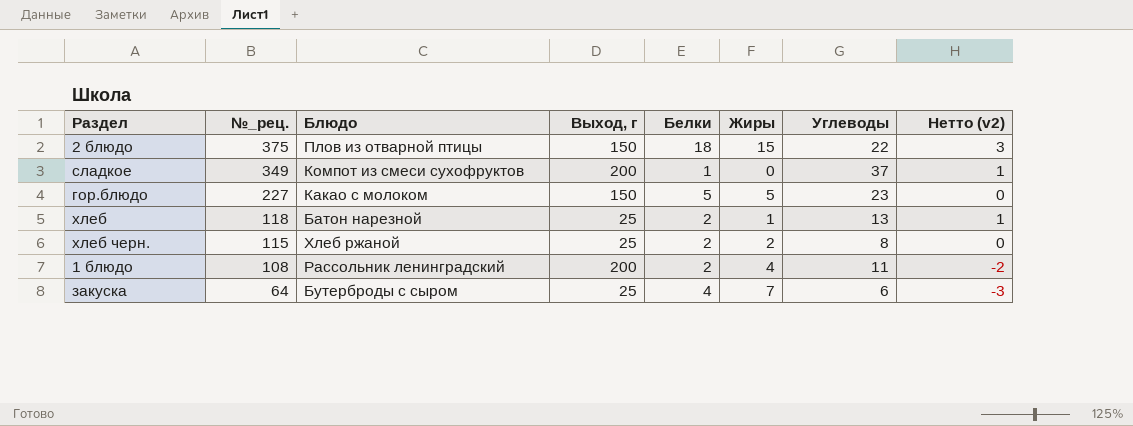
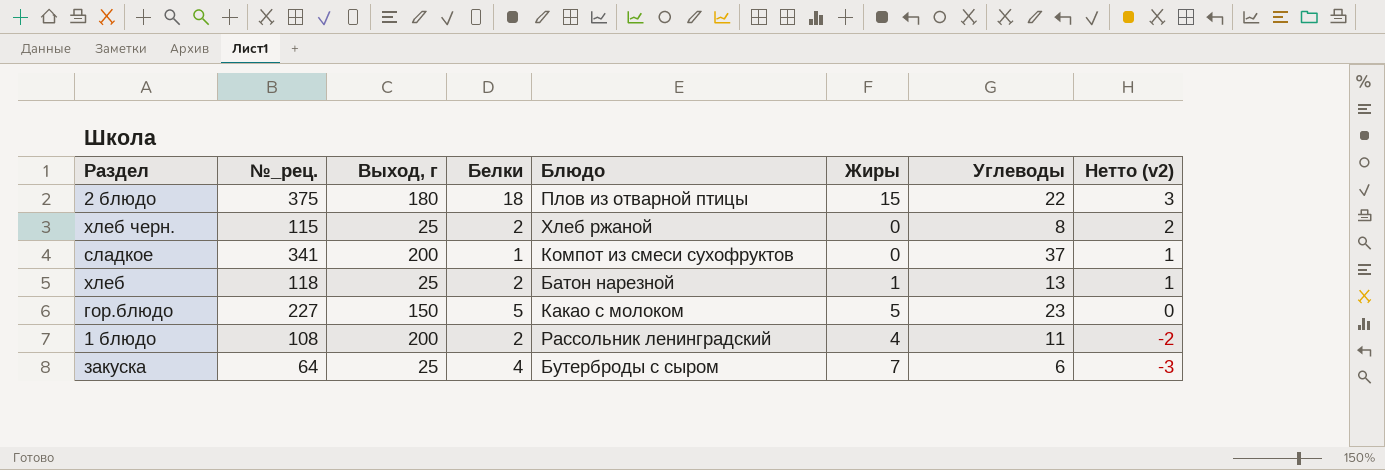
row order: №_рец. descending -> Нетто (v2) descending
column Блюдо | position: 3 -> 5
2 блюдо | Выход, г: 150 -> 180
хлеб черн. | Жиры: 2 -> 0
хлеб черн. | Нетто (v2): 0 -> 2
сладкое | №_рец.: 349 -> 341

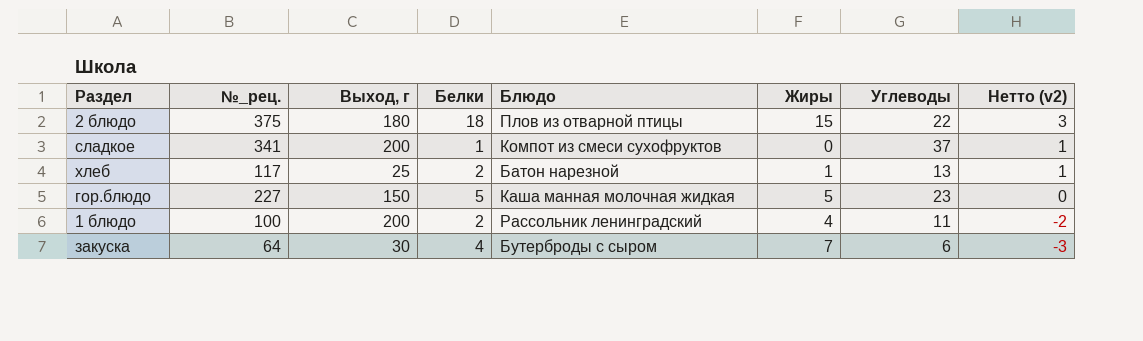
row хлеб черн.: 115 | 25 | 2 | Хлеб ржаной | 0 | 8 | 2 -> none
хлеб | №_рец.: 118 -> 117
гор.блюдо | Блюдо: Какао с молоком -> Каша манная молочная жидкая
1 блюдо | №_рец.: 108 -> 100
закуска | Выход, г: 25 -> 30

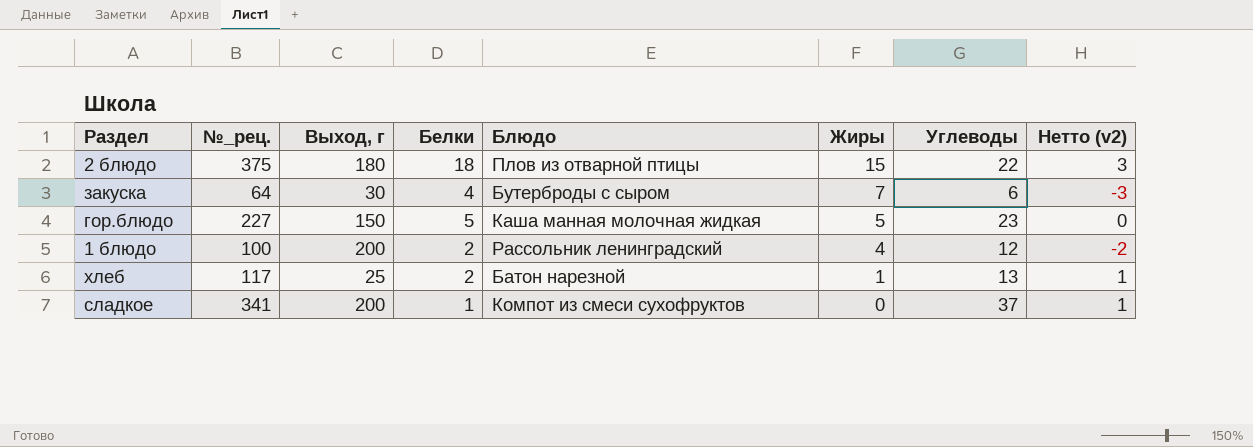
row order: Нетто (v2) descending -> Жиры descending
1 блюдо | Углеводы: 11 -> 12

